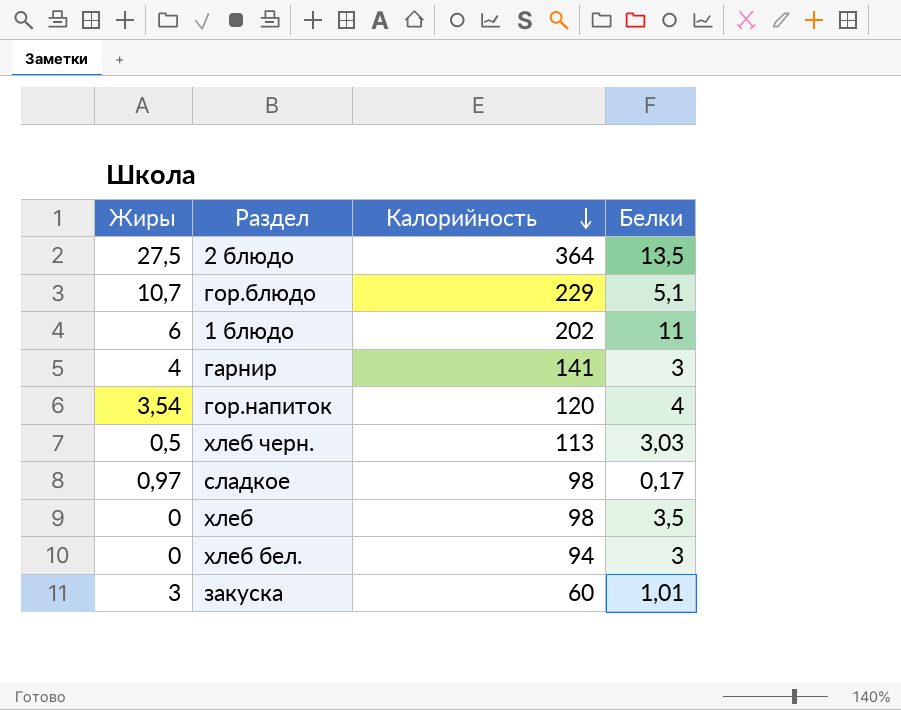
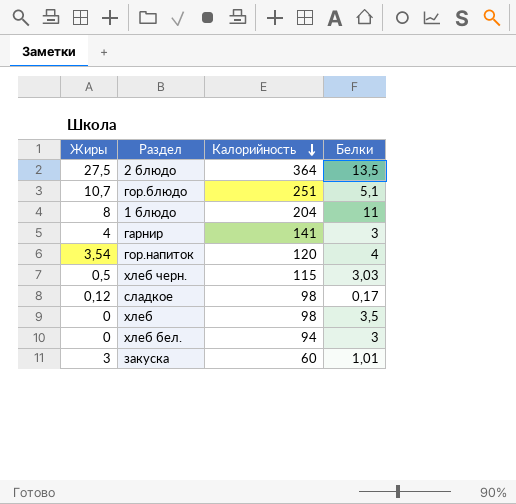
гор.блюдо | Калорийность: 229 -> 251
1 блюдо | Жиры: 6 -> 8
1 блюдо | Калорийность: 202 -> 204
хлеб черн. | Калорийность: 113 -> 115
сладкое | Жиры: 0,97 -> 0,12

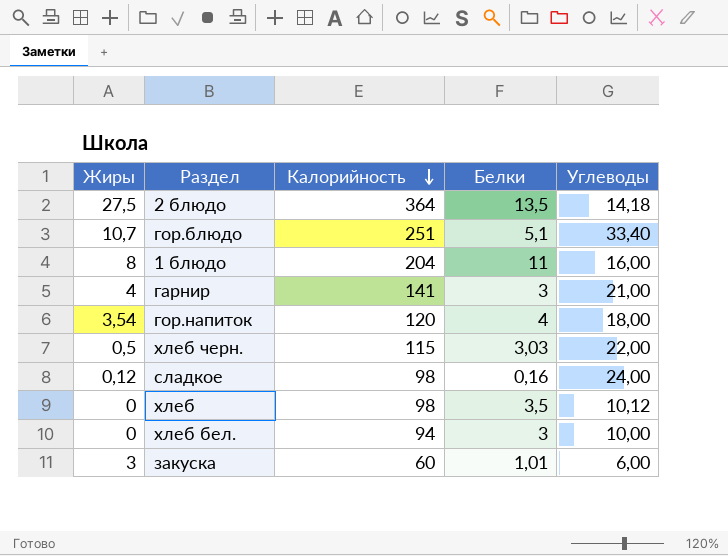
column Углеводы | position: none -> 5
сладкое | Белки: 0,17 -> 0,16

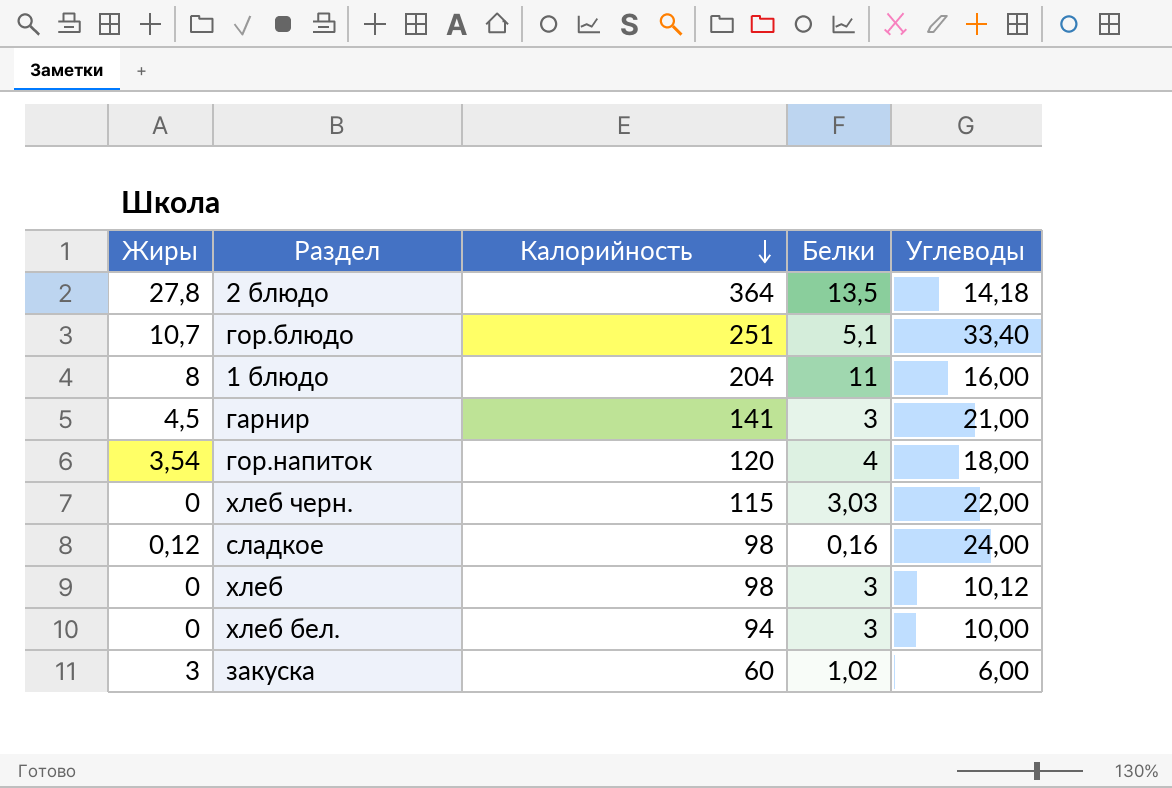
2 блюдо | Жиры: 27,5 -> 27,8
гарнир | Жиры: 4 -> 4,5
хлеб черн. | Жиры: 0,5 -> 0
хлеб | Белки: 3,5 -> 3
закуска | Белки: 1,01 -> 1,02

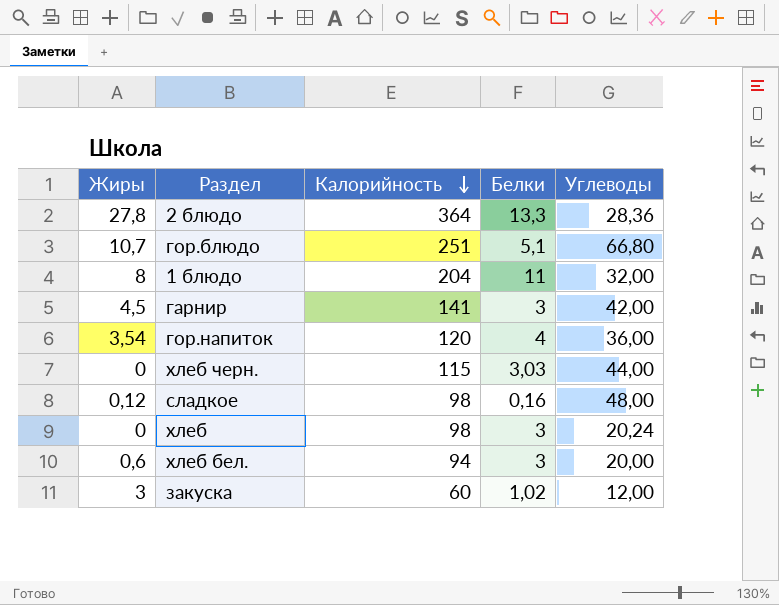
2 блюдо | Белки: 13,5 -> 13,3
2 блюдо | Углеводы: 14,18 -> 28,36
гор.блюдо | Углеводы: 33,40 -> 66,80
1 блюдо | Углеводы: 16,00 -> 32,00
гарнир | Углеводы: 21,00 -> 42,00
гор.напиток | Углеводы: 18,00 -> 36,00
хлеб черн. | Углеводы: 22,00 -> 44,00
сладкое | Углеводы: 24,00 -> 48,00
хлеб | Углеводы: 10,12 -> 20,24
хлеб бел. | Жиры: 0 -> 0,6
хлеб бел. | Углеводы: 10,00 -> 20,00
закуска | Углеводы: 6,00 -> 12,00

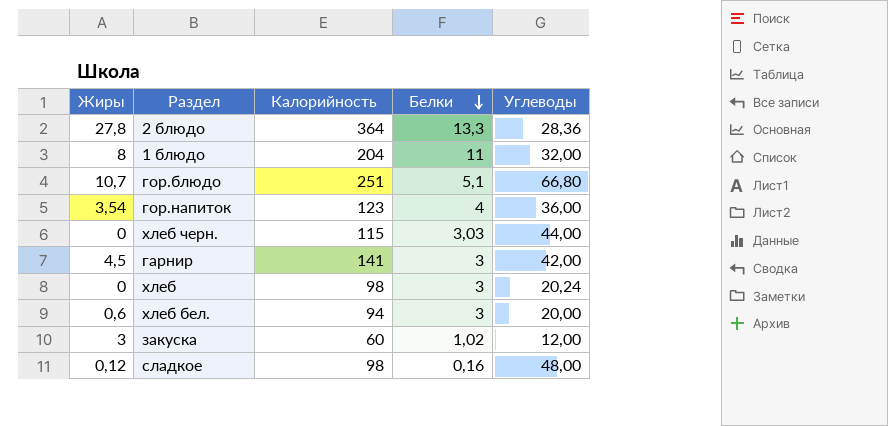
row order: Калорийность descending -> Белки descending
гор.напиток | Калорийность: 120 -> 123

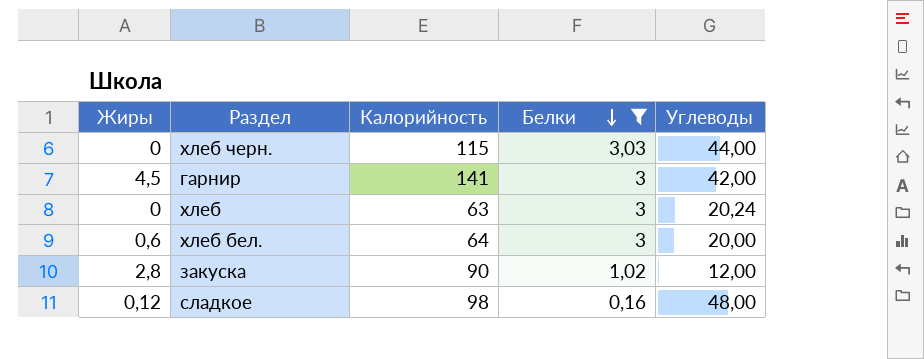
filter: none -> Белки <= 3,03
хлеб | Калорийность: 98 -> 63
хлеб бел. | Калорийность: 94 -> 64
закуска | Жиры: 3 -> 2,8
закуска | Калорийность: 60 -> 90

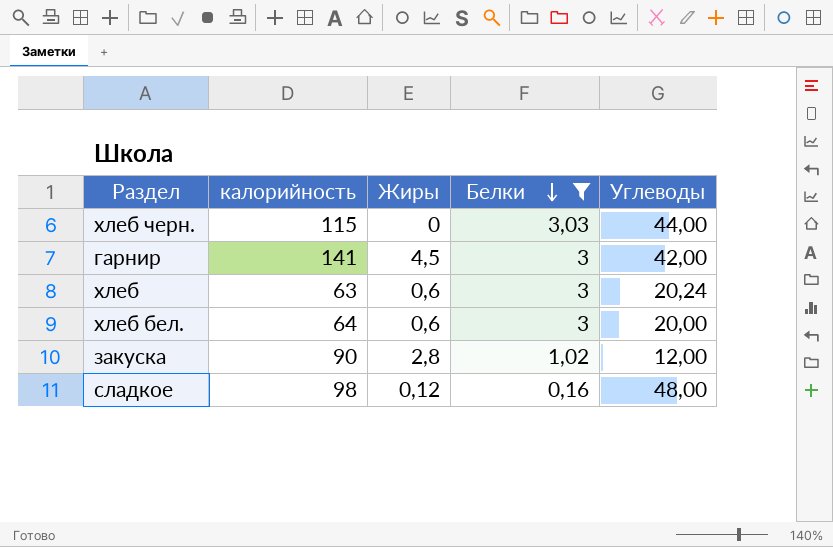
column name: Калорийность -> калорийность
column Жиры | position: 1 -> 3
хлеб | Жиры: 0 -> 0,6

